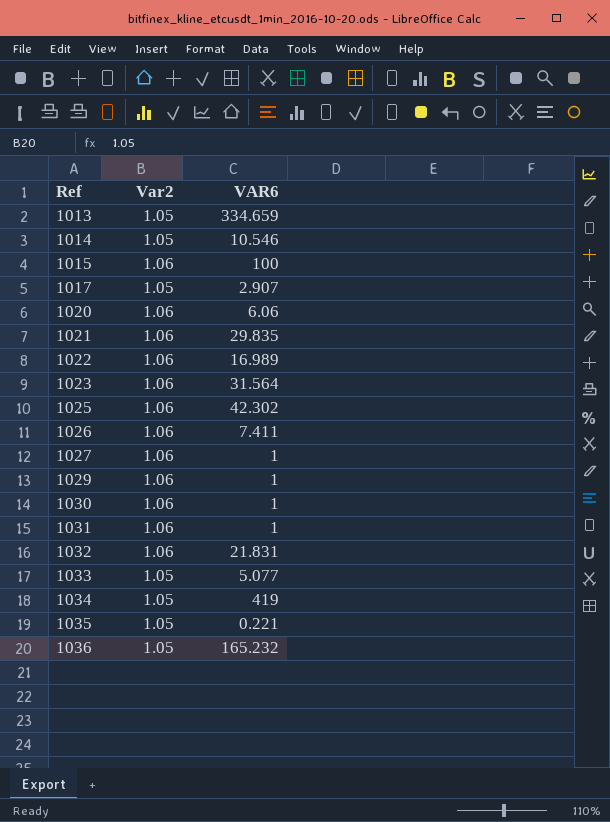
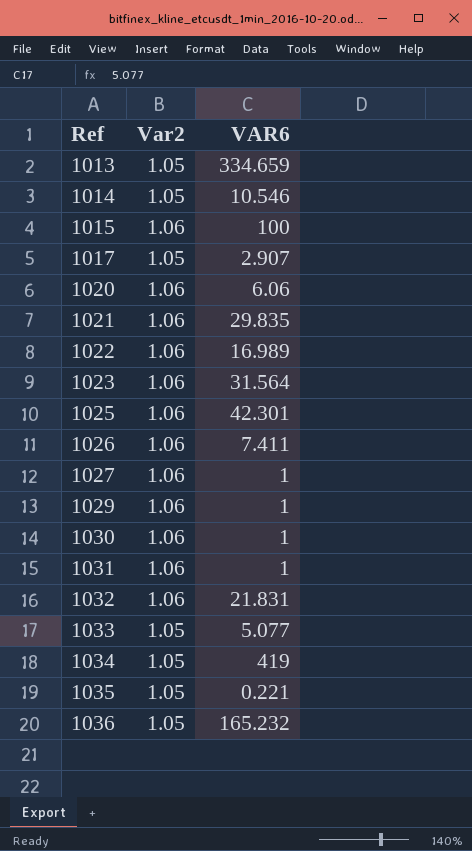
1025 | VAR6: 42.302 -> 42.301

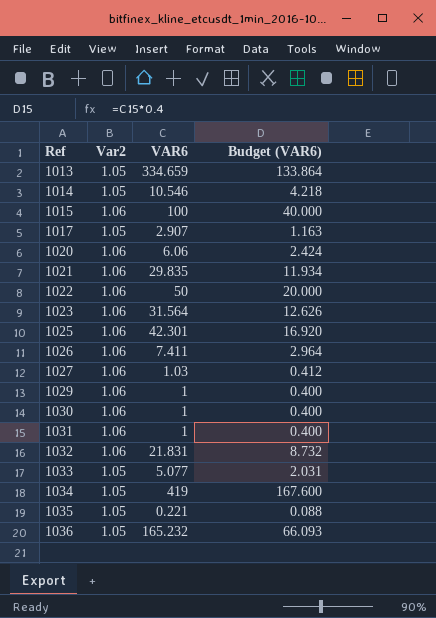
column Budget (VAR6) | formula: none -> [VAR6] * 0.4
1022 | VAR6: 16.989 -> 50
1027 | VAR6: 1 -> 1.03

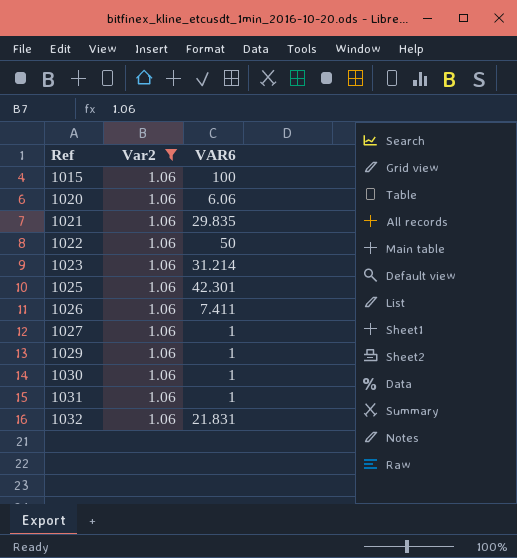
filter: none -> Var2 = 1.06
column Budget (VAR6) | formula: [VAR6] * 0.4 -> none
1023 | VAR6: 31.564 -> 31.214
1027 | VAR6: 1.03 -> 1

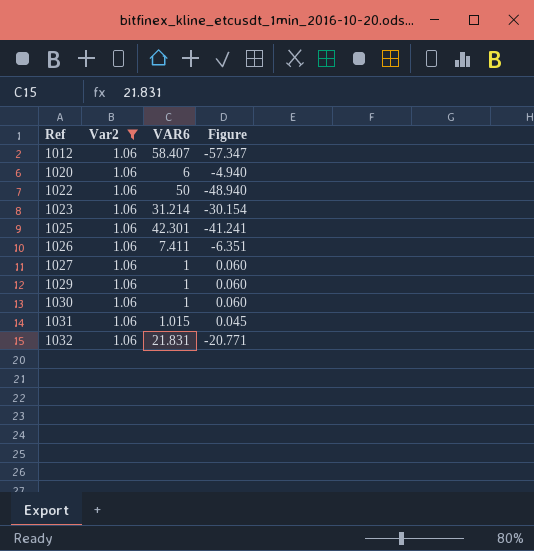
column Figure | formula: none -> [Var2] - [VAR6]
row 1015: 1.06 | 100 -> none
row 1021: 1.06 | 29.835 -> none
row 1012: none -> 1.06 | 58.407 | -57.347
1020 | VAR6: 6.06 -> 6
1031 | VAR6: 1 -> 1.015

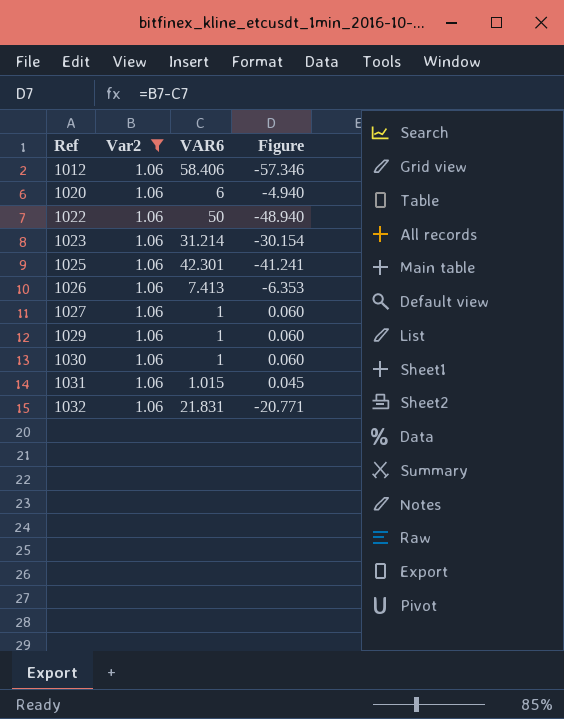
1012 | VAR6: 58.407 -> 58.406
1012 | Figure: -57.347 -> -57.346
1026 | VAR6: 7.411 -> 7.413
1026 | Figure: -6.351 -> -6.353

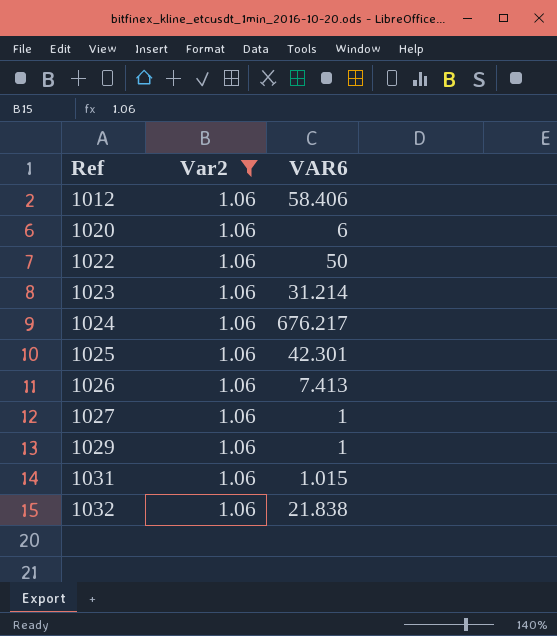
column Figure | formula: [Var2] - [VAR6] -> none
row 1030: 1.06 | 1 | 0.060 -> none
row 1024: none -> 1.06 | 676.217
1032 | VAR6: 21.831 -> 21.838

